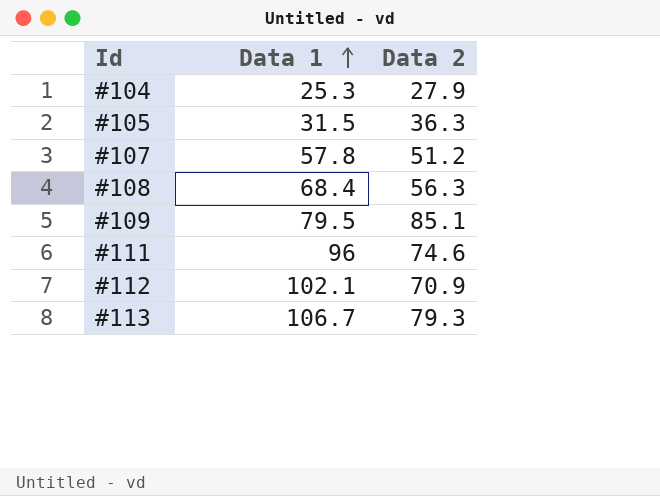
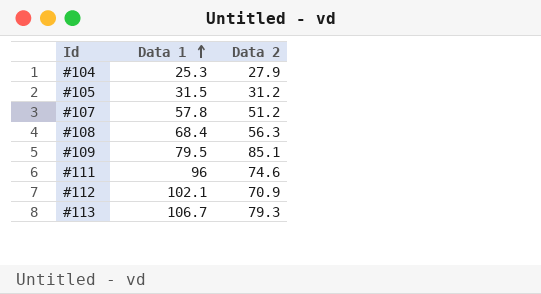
#105 | Data 2: 36.3 -> 31.2

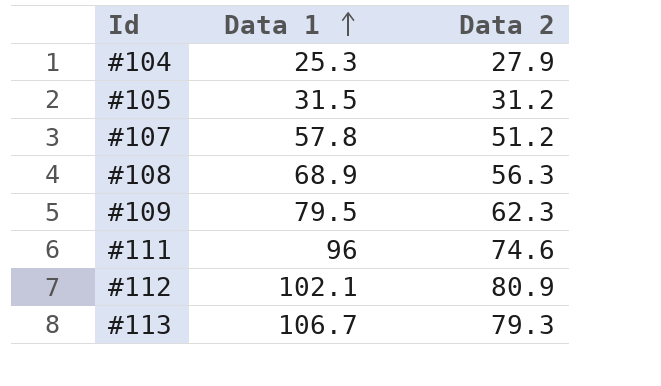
#108 | Data 1: 68.4 -> 68.9
#109 | Data 2: 85.1 -> 62.3
#112 | Data 2: 70.9 -> 80.9

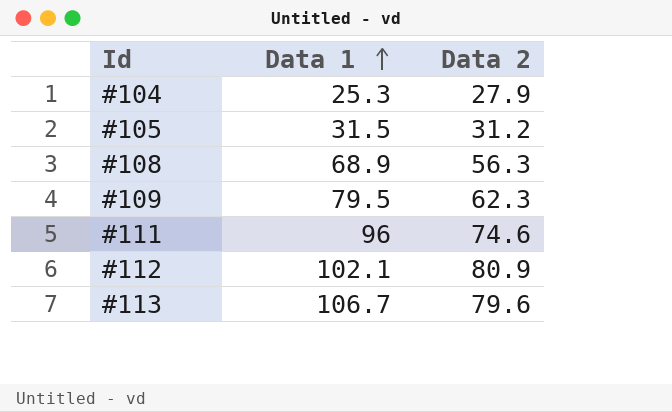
row #107: 57.8 | 51.2 -> none
#113 | Data 2: 79.3 -> 79.6

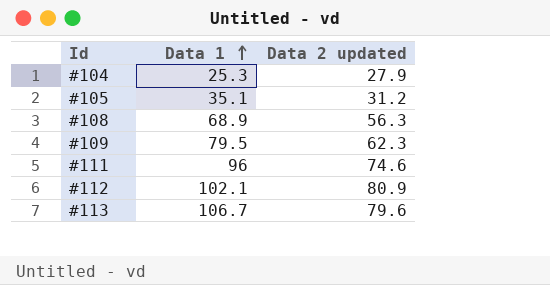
column name: Data 2 -> Data 2 updated
#105 | Data 1: 31.5 -> 35.1

